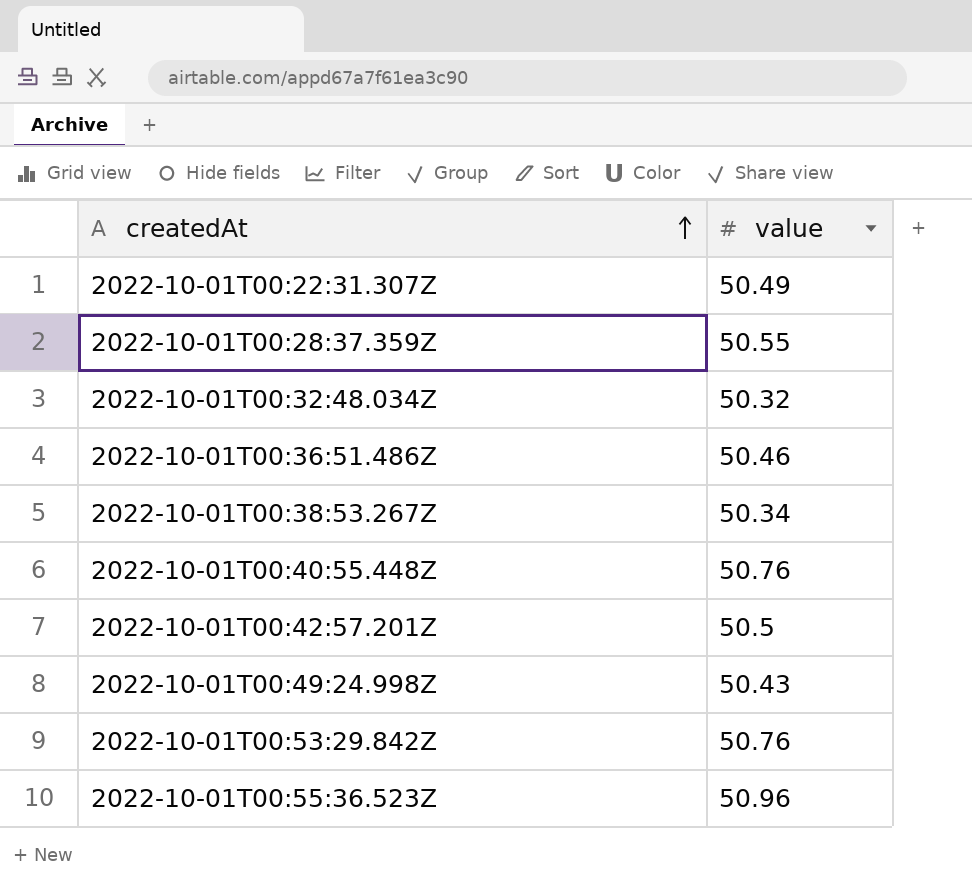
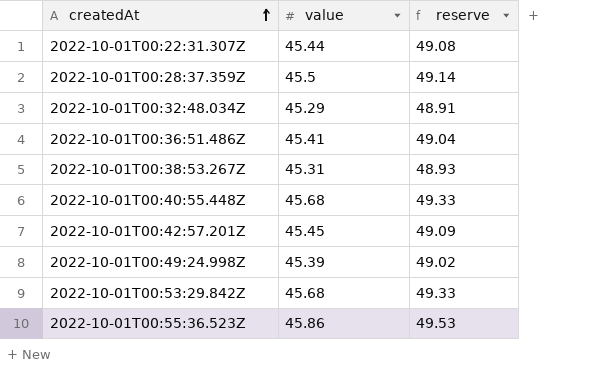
column reserve | formula: none -> [value] * 1.08
2022-10-01T00:22:31.307Z | value: 50.49 -> 45.44
2022-10-01T00:28:37.359Z | value: 50.55 -> 45.5
2022-10-01T00:32:48.034Z | value: 50.32 -> 45.29
2022-10-01T00:36:51.486Z | value: 50.46 -> 45.41
2022-10-01T00:38:53.267Z | value: 50.34 -> 45.31
2022-10-01T00:40:55.448Z | value: 50.76 -> 45.68
2022-10-01T00:42:57.201Z | value: 50.5 -> 45.45
2022-10-01T00:49:24.998Z | value: 50.43 -> 45.39
2022-10-01T00:53:29.842Z | value: 50.76 -> 45.68
2022-10-01T00:55:36.523Z | value: 50.96 -> 45.86

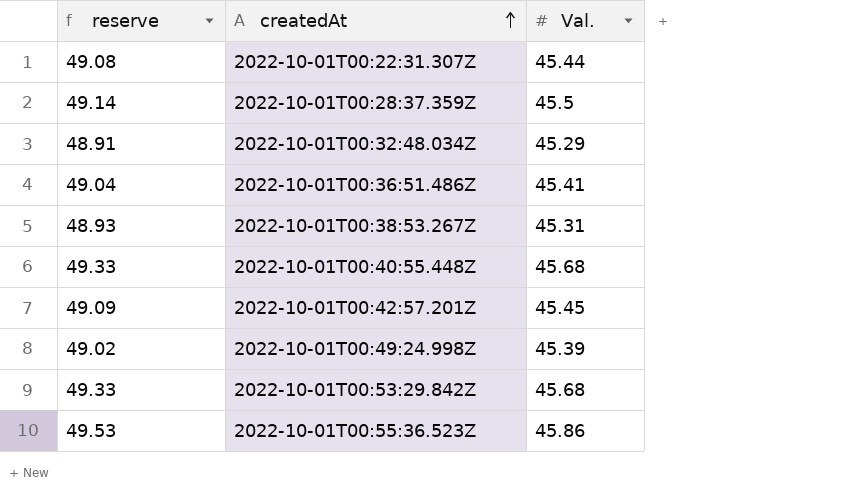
column reserve | position: 3 -> 1
column name: value -> Val.

